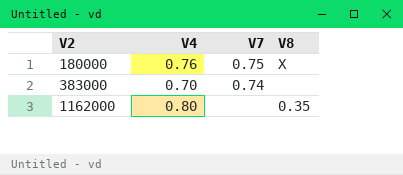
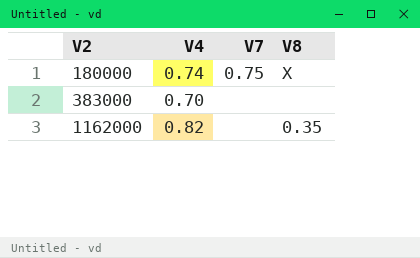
180000 | V4: 0.76 -> 0.74
383000 | V7: 0.74 -> none
1162000 | V4: 0.80 -> 0.82

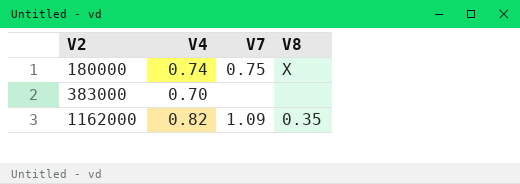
1162000 | V7: none -> 1.09

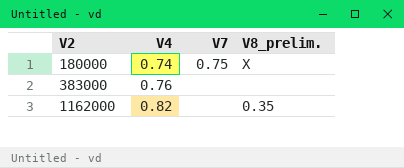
column name: V8 -> V8_prelim.
383000 | V4: 0.70 -> 0.76
1162000 | V7: 1.09 -> none

